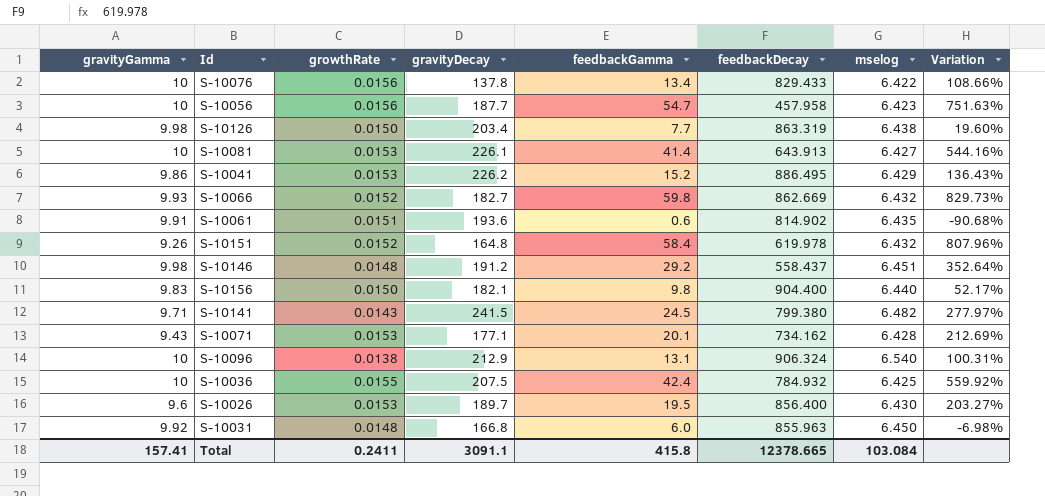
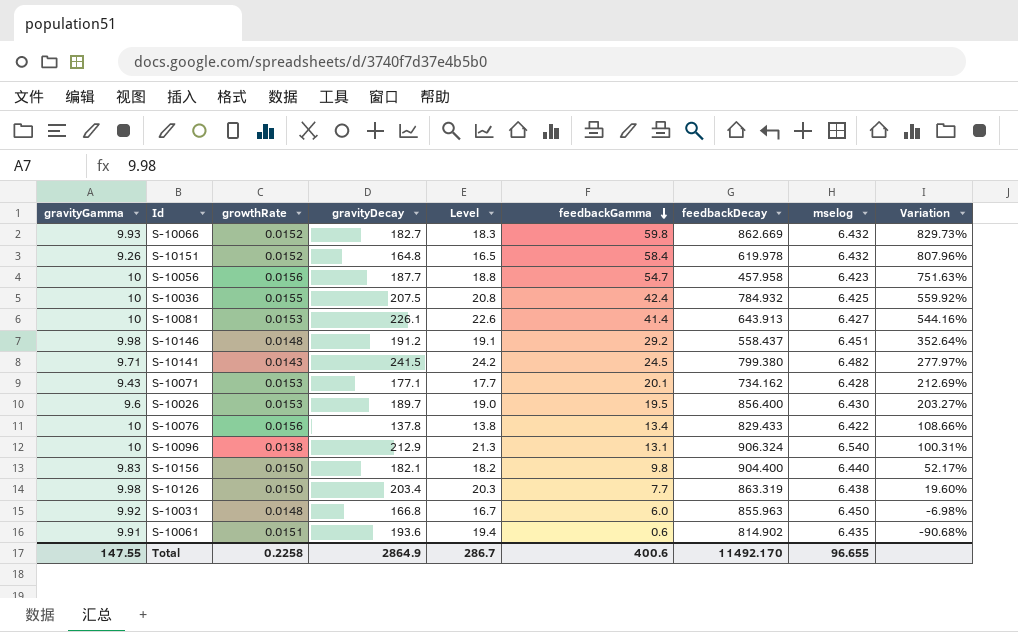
row order: none -> feedbackGamma descending
column Level | formula: none -> [gravityDecay] * 0.1
row S-10041: 9.86 | 0.0153 | 226.2 | 15.2 | 886.495 | 6.429 | 136.43% -> none
Total | gravityGamma: 157.41 -> 147.55
Total | growthRate: 0.2411 -> 0.2258
Total | gravityDecay: 3091.1 -> 2864.9
Total | feedbackGamma: 415.8 -> 400.6
Total | feedbackDecay: 12378.665 -> 11492.170
Total | mselog: 103.084 -> 96.655

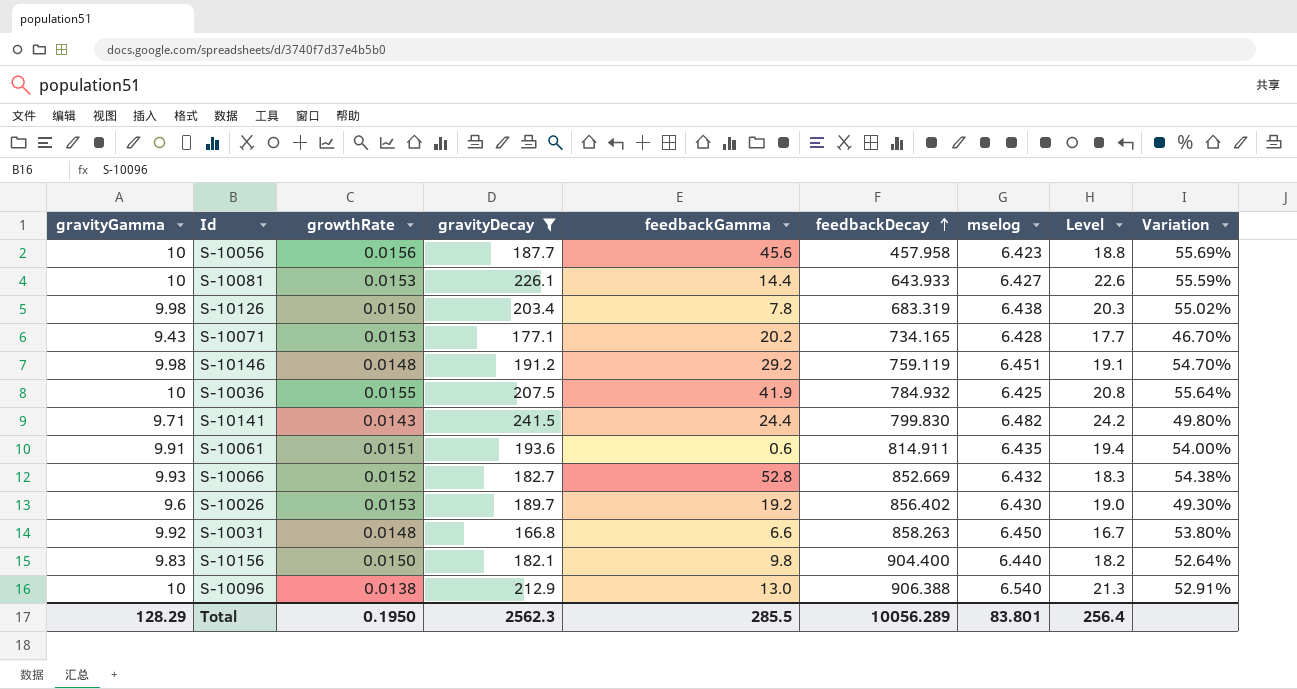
filter: none -> gravityDecay >= 166.8
row order: feedbackGamma descending -> feedbackDecay ascending
column Level | position: 5 -> 8
column Variation | formula: ([feedbackGamma] - [mselog]) / [mselog] -> ([gravityGamma] - [mselog]) / [mselog]
S-10056 | feedbackGamma: 54.7 -> 45.6
S-10081 | feedbackGamma: 41.4 -> 14.4
S-10081 | feedbackDecay: 643.913 -> 643.933
S-10126 | feedbackGamma: 7.7 -> 7.8
S-10126 | feedbackDecay: 863.319 -> 683.319
S-10071 | feedbackGamma: 20.1 -> 20.2
S-10071 | feedbackDecay: 734.162 -> 734.165
S-10146 | feedbackDecay: 558.437 -> 759.119
S-10036 | feedbackGamma: 42.4 -> 41.9
S-10141 | feedbackGamma: 24.5 -> 24.4
S-10141 | feedbackDecay: 799.380 -> 799.830
S-10061 | feedbackDecay: 814.902 -> 814.911
S-10066 | feedbackGamma: 59.8 -> 52.8
S-10066 | feedbackDecay: 862.669 -> 852.669
S-10026 | feedbackGamma: 19.5 -> 19.2
S-10026 | feedbackDecay: 856.400 -> 856.402
S-10031 | feedbackGamma: 6.0 -> 6.6
S-10031 | feedbackDecay: 855.963 -> 858.263
S-10096 | feedbackGamma: 13.1 -> 13.0
S-10096 | feedbackDecay: 906.324 -> 906.388
Total | gravityGamma: 147.55 -> 128.29
Total | growthRate: 0.2258 -> 0.1950
Total | gravityDecay: 2864.9 -> 2562.3
Total | feedbackGamma: 400.6 -> 285.5
Total | feedbackDecay: 11492.170 -> 10056.289
Total | mselog: 96.655 -> 83.801
Total | Level: 286.7 -> 256.4

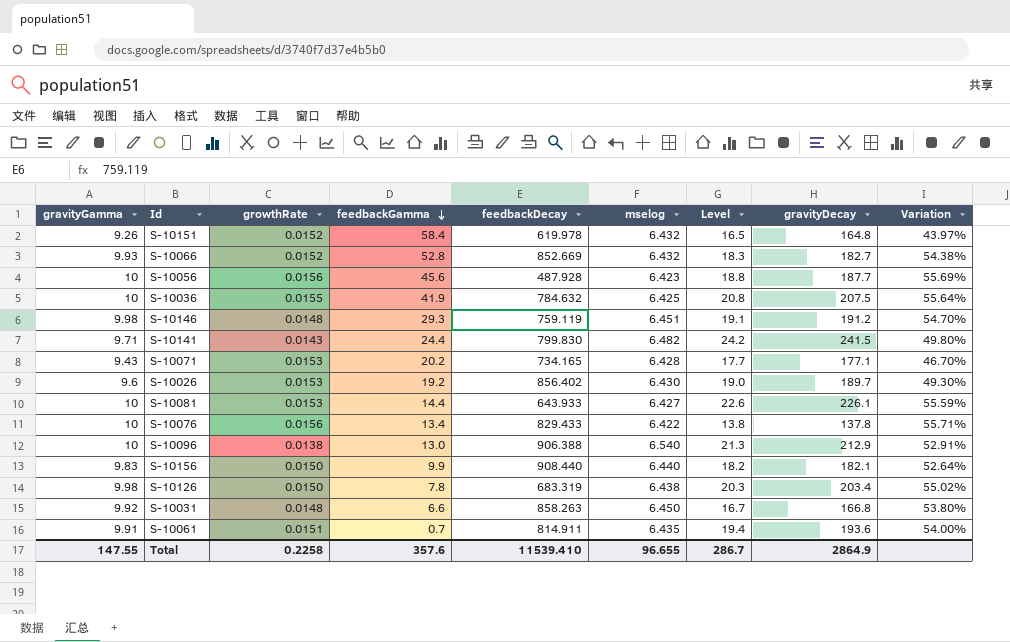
filter: gravityDecay >= 166.8 -> none
row order: feedbackDecay ascending -> feedbackGamma descending
column gravityDecay | position: 4 -> 8
S-10056 | feedbackDecay: 457.958 -> 487.928
S-10036 | feedbackDecay: 784.932 -> 784.632
S-10146 | feedbackGamma: 29.2 -> 29.3
S-10156 | feedbackGamma: 9.8 -> 9.9
S-10156 | feedbackDecay: 904.400 -> 908.440
S-10061 | feedbackGamma: 0.6 -> 0.7
Total | gravityGamma: 128.29 -> 147.55
Total | growthRate: 0.1950 -> 0.2258
Total | feedbackGamma: 285.5 -> 357.6
Total | feedbackDecay: 10056.289 -> 11539.410
Total | mselog: 83.801 -> 96.655
Total | Level: 256.4 -> 286.7
Total | gravityDecay: 2562.3 -> 2864.9

